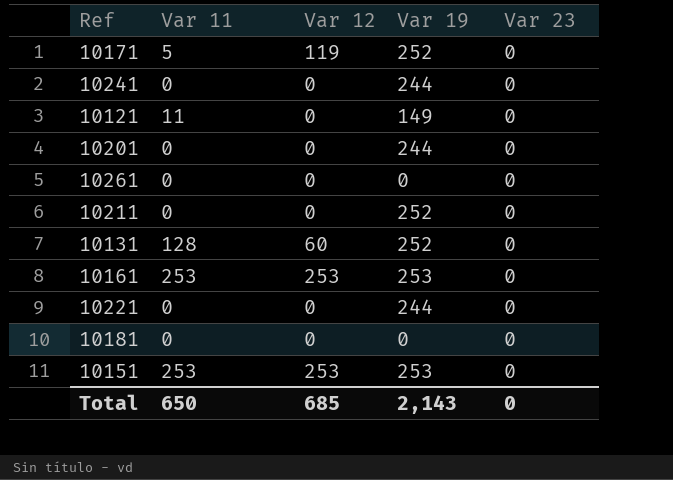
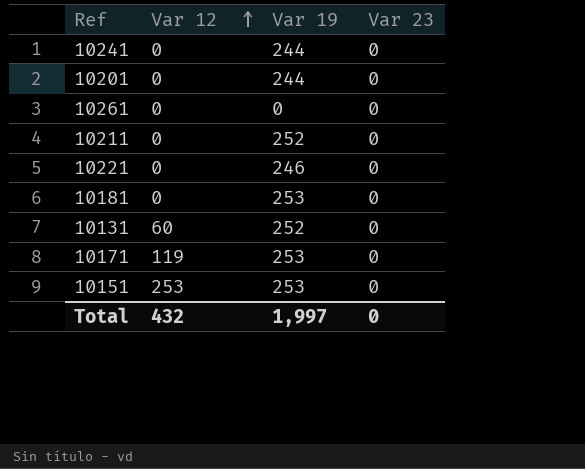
row order: none -> Var 12 ascending
column Var 11 | position: 2 -> none
row 10121: 11 | 0 | 149 | 0 -> none
row 10161: 253 | 253 | 253 | 0 -> none
10221 | Var 19: 244 -> 246
10181 | Var 19: 0 -> 253
10171 | Var 19: 252 -> 253
Total | Var 12: 685 -> 432
Total | Var 19: 2,143 -> 1,997

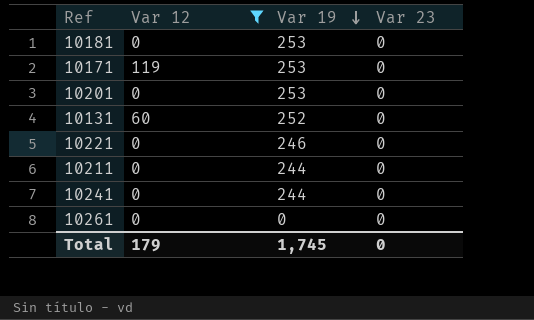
filter: none -> Var 12 != 253
row order: Var 12 ascending -> Var 19 descending
10201 | Var 19: 244 -> 253
10211 | Var 19: 252 -> 244
Total | Var 12: 432 -> 179
Total | Var 19: 1,997 -> 1,745

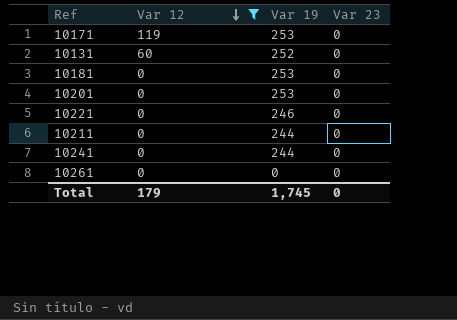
row order: Var 19 descending -> Var 12 descending

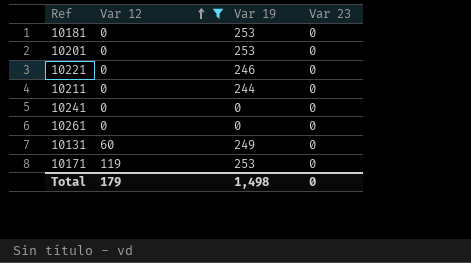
row order: Var 12 descending -> Var 12 ascending
10241 | Var 19: 244 -> 0
10131 | Var 19: 252 -> 249
Total | Var 19: 1,745 -> 1,498

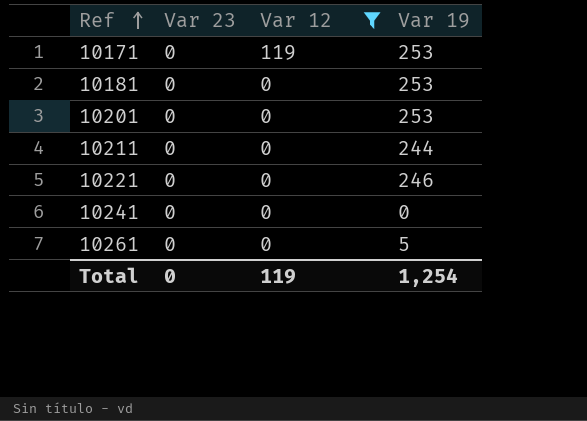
row order: Var 12 ascending -> Ref ascending
column Var 23 | position: 4 -> 2
row 10131: 60 | 249 | 0 -> none
10261 | Var 19: 0 -> 5
Total | Var 12: 179 -> 119
Total | Var 19: 1,498 -> 1,254

